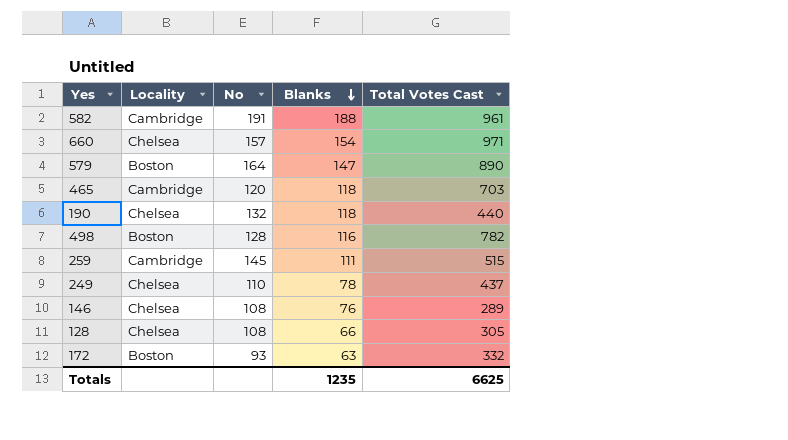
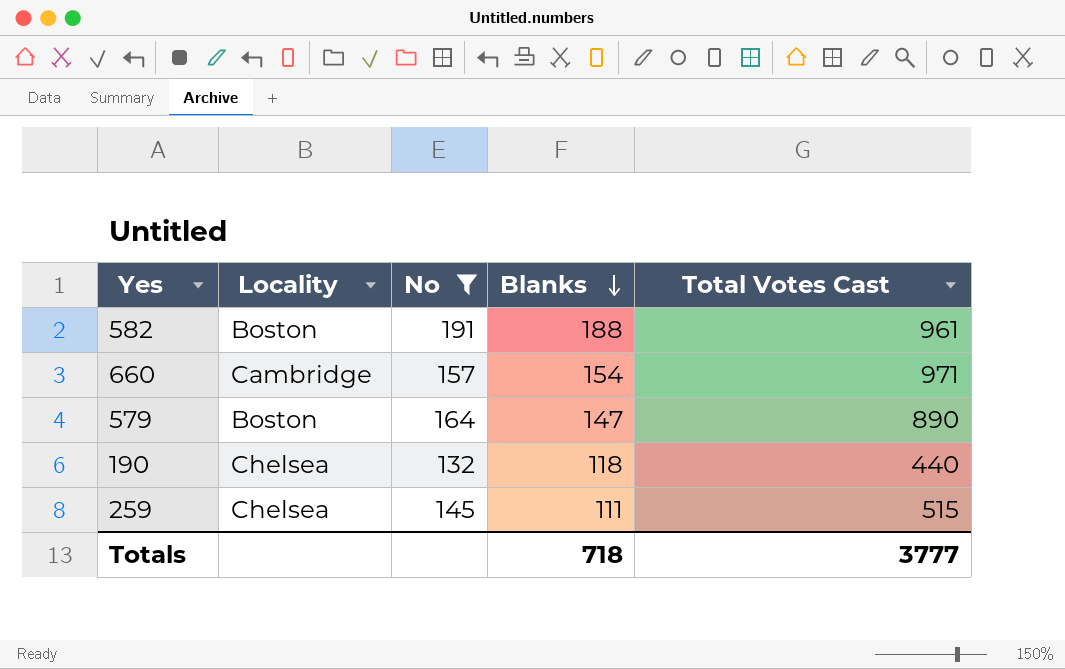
filter: none -> No >= 132
582 | Locality: Cambridge -> Boston
660 | Locality: Chelsea -> Cambridge
259 | Locality: Cambridge -> Chelsea
Totals | Blanks: 1235 -> 718
Totals | Total Votes Cast: 6625 -> 3777

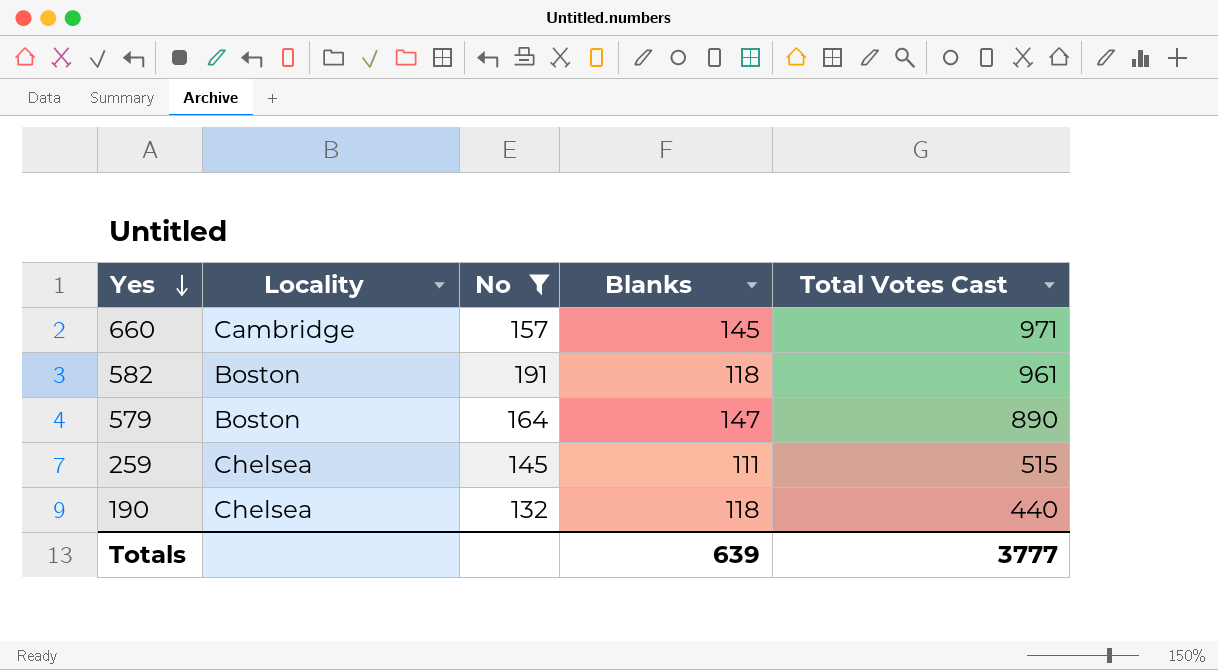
row order: Blanks descending -> Yes descending
660 | Blanks: 154 -> 145
582 | Blanks: 188 -> 118
Totals | Blanks: 718 -> 639

